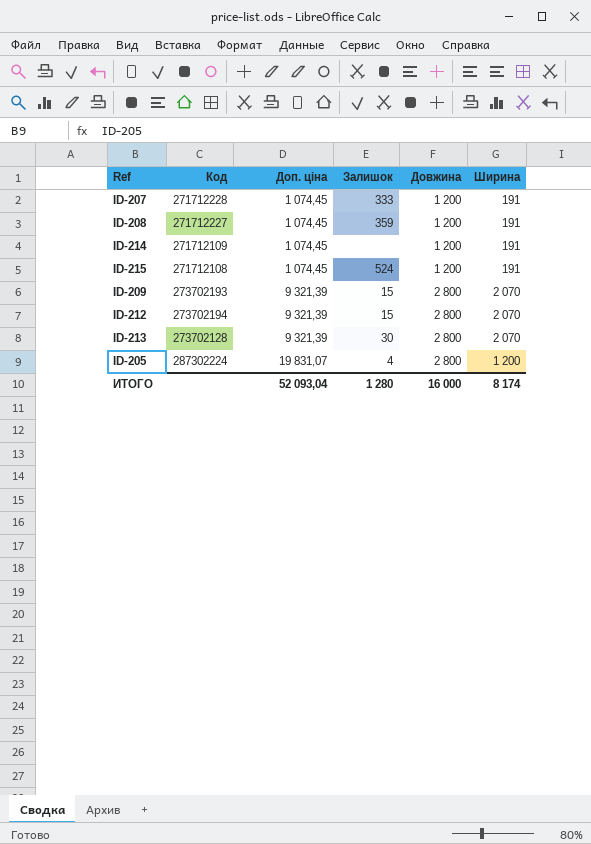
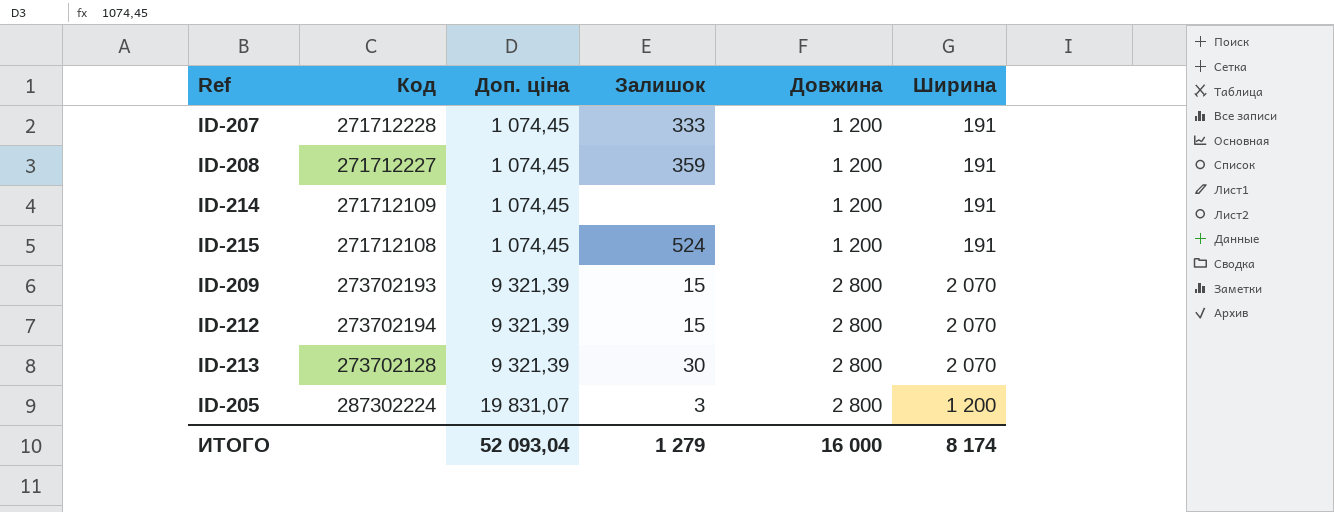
ID-205 | Залишок: 4 -> 3
ИТОГО | Залишок: 1 280 -> 1 279

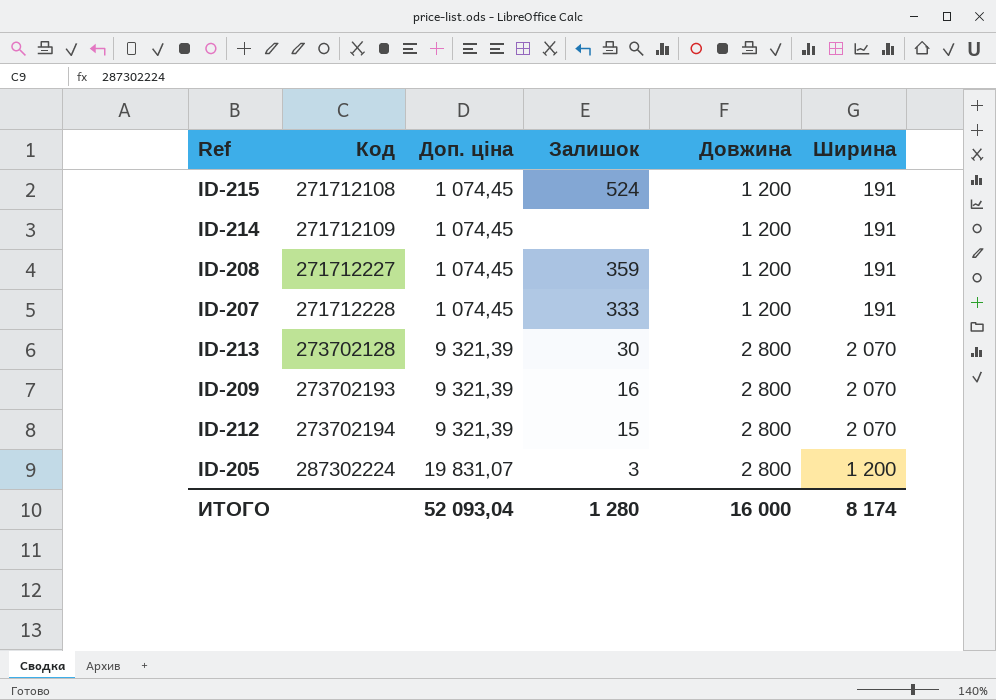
row order: Доп. ціна ascending -> Код ascending
ID-209 | Залишок: 15 -> 16
ИТОГО | Залишок: 1 279 -> 1 280

